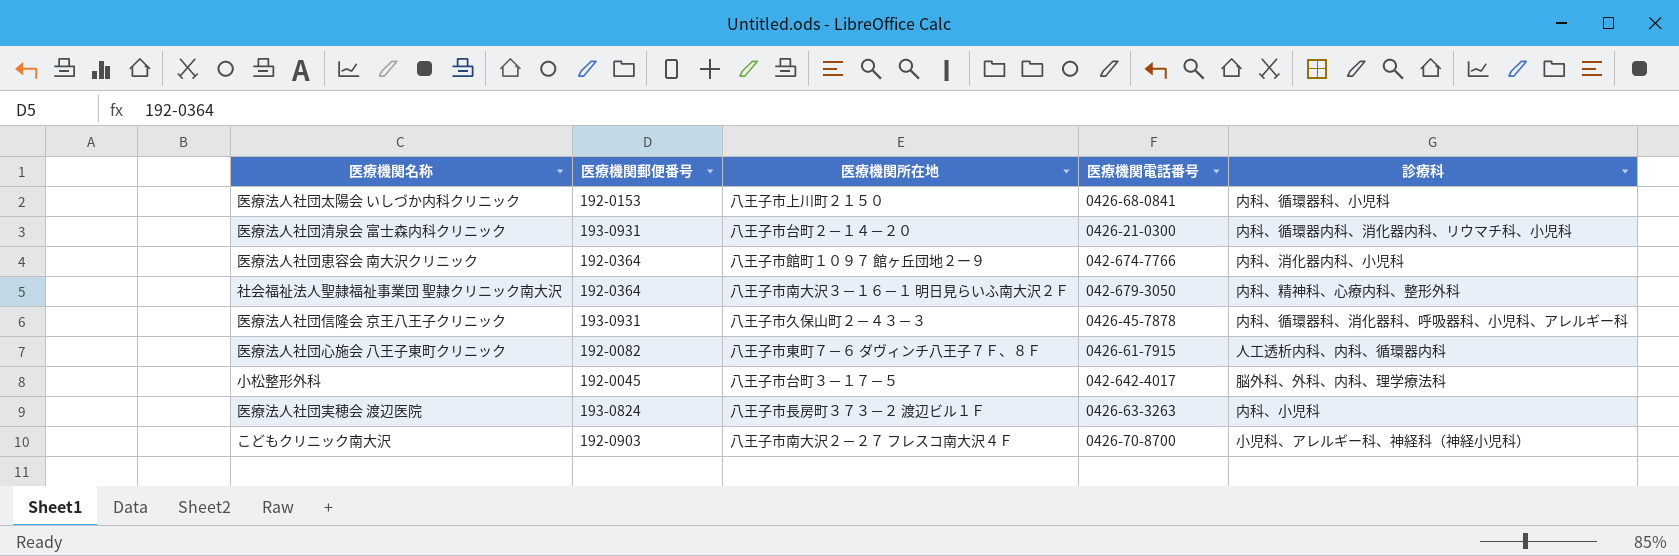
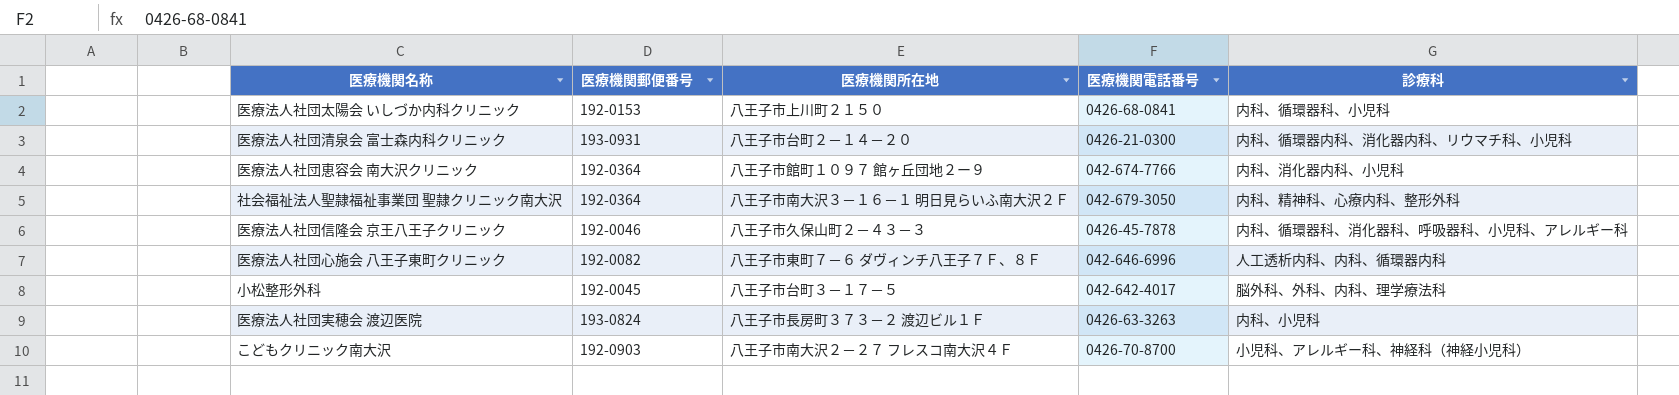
医療法人社団信隆会 京王八王子クリニック | 医療機関郵便番号: 193-0931 -> 192-0046
医療法人社団心施会 八王子東町クリニック | 医療機関電話番号: 0426-61-7915 -> 042-646-6996

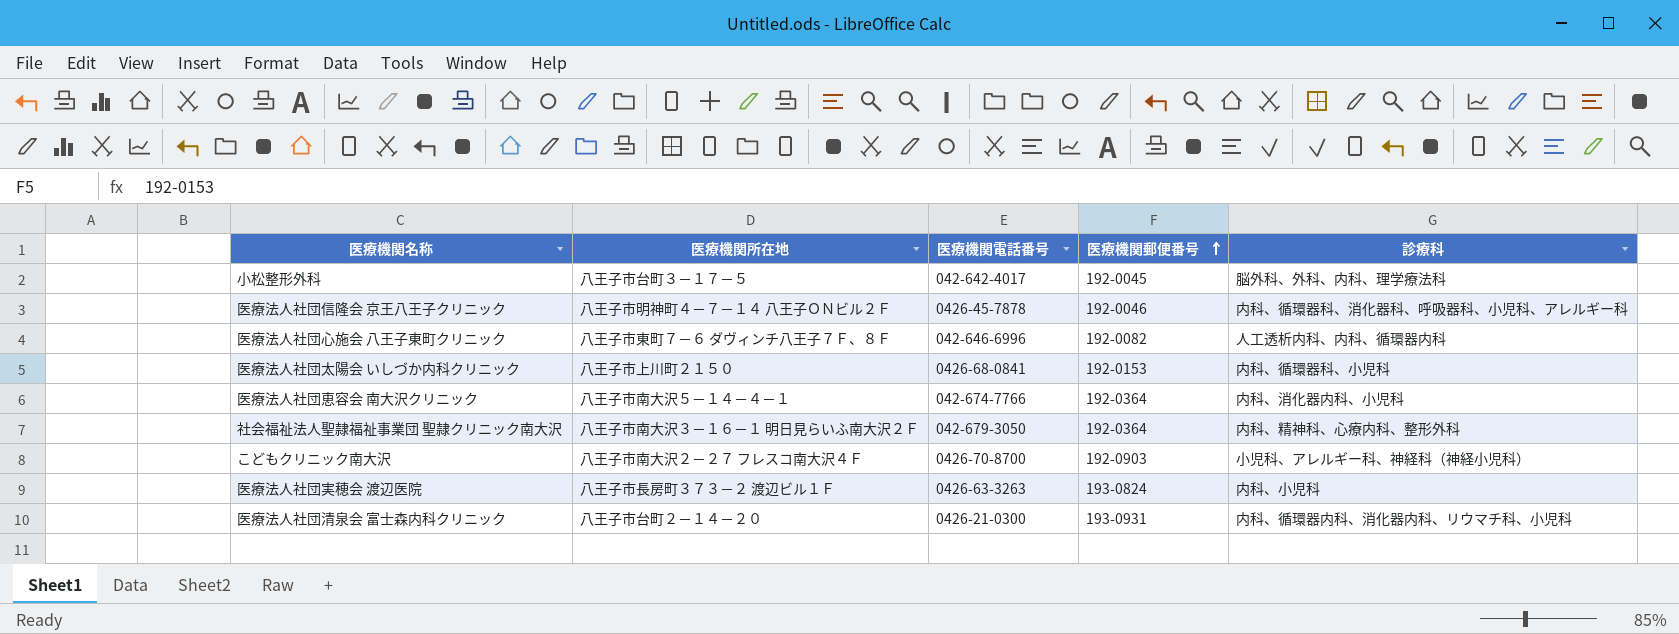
row order: none -> 医療機関郵便番号 ascending
column 医療機関郵便番号 | position: 2 -> 4
医療法人社団信隆会 京王八王子クリニック | 医療機関所在地: 八王子市久保山町２－４３－３ -> 八王子市明神町４－７－１４ 八王子ＯＮビル２Ｆ
医療法人社団恵容会 南大沢クリニック | 医療機関所在地: 八王子市館町１０９７ 館ヶ丘団地２ー９ -> 八王子市南大沢５－１４－４－１

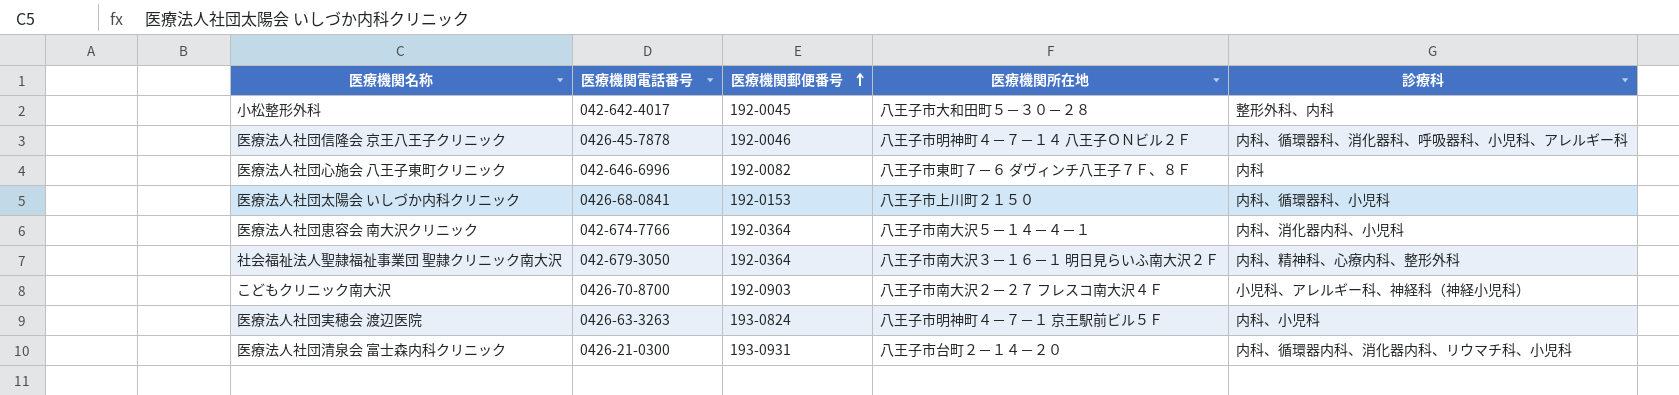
column 医療機関所在地 | position: 2 -> 4
小松整形外科 | 医療機関所在地: 八王子市台町３－１７－５ -> 八王子市大和田町５－３０－２８
小松整形外科 | 診療科: 脳外科、外科、内科、理学療法科 -> 整形外科、内科
医療法人社団心施会 八王子東町クリニック | 診療科: 人工透析内科、内科、循環器内科 -> 内科
医療法人社団実穂会 渡辺医院 | 医療機関所在地: 八王子市長房町３７３－２ 渡辺ビル１Ｆ -> 八王子市明神町４－７－１ 京王駅前ビル５Ｆ

